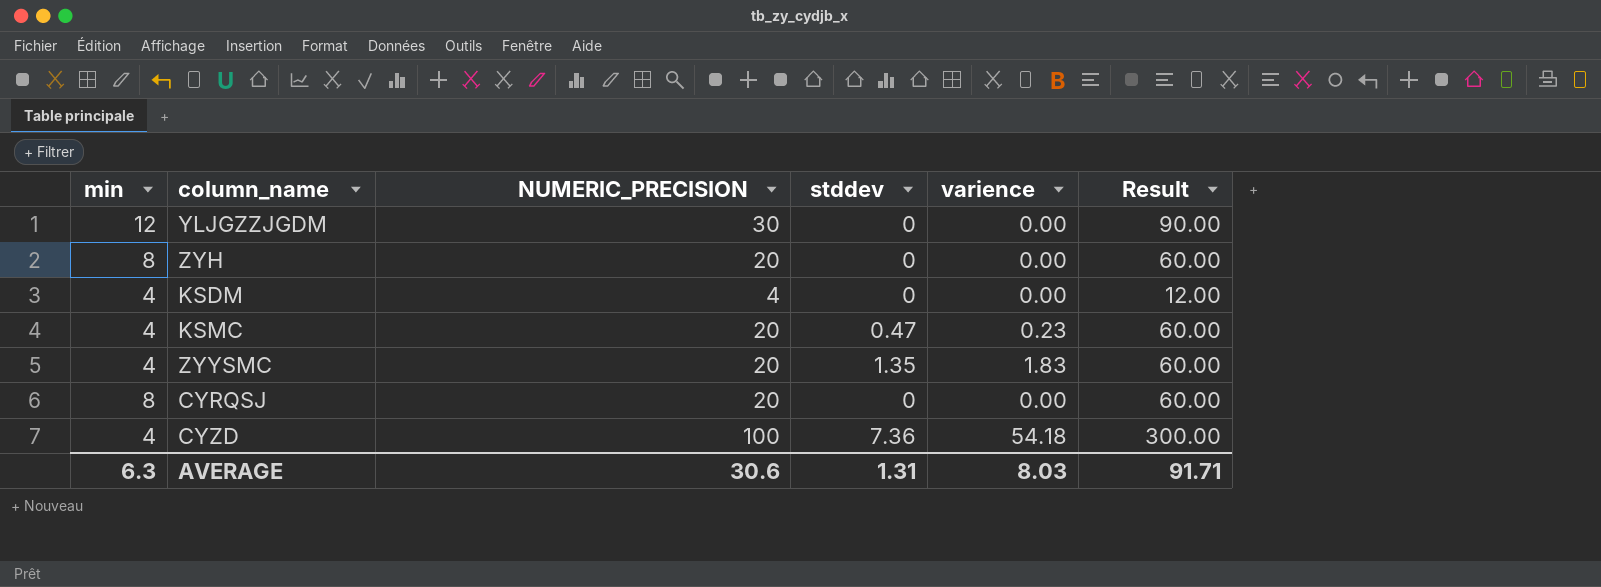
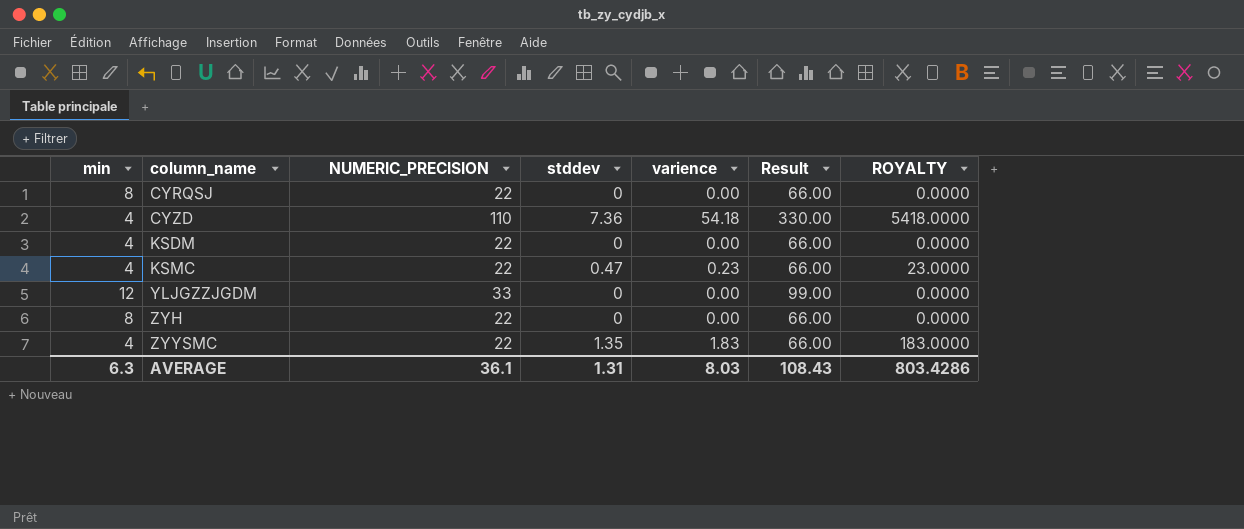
row order: none -> column_name ascending
column ROYALTY | formula: none -> [varience] * 100
CYRQSJ | NUMERIC_PRECISION: 20 -> 22
CYRQSJ | Result: 60.00 -> 66.00
CYZD | NUMERIC_PRECISION: 100 -> 110
CYZD | Result: 300.00 -> 330.00
KSDM | NUMERIC_PRECISION: 4 -> 22
KSDM | Result: 12.00 -> 66.00
KSMC | NUMERIC_PRECISION: 20 -> 22
KSMC | Result: 60.00 -> 66.00
YLJGZZJGDM | NUMERIC_PRECISION: 30 -> 33
YLJGZZJGDM | Result: 90.00 -> 99.00
ZYH | NUMERIC_PRECISION: 20 -> 22
ZYH | Result: 60.00 -> 66.00
ZYYSMC | NUMERIC_PRECISION: 20 -> 22
ZYYSMC | Result: 60.00 -> 66.00
AVERAGE | NUMERIC_PRECISION: 30.6 -> 36.1
AVERAGE | Result: 91.71 -> 108.43

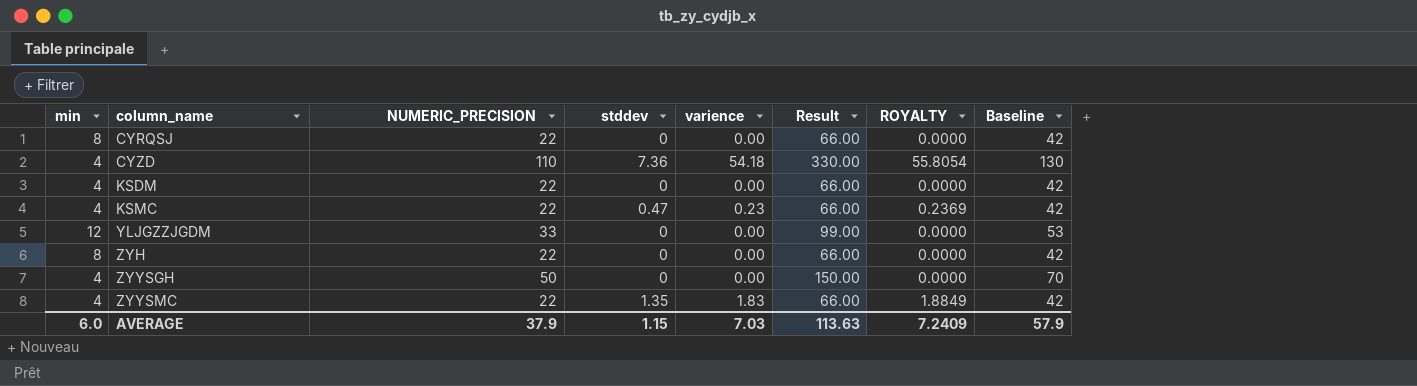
column ROYALTY | formula: [varience] * 100 -> [varience] * 1.03
column Baseline | formula: none -> [NUMERIC_PRECISION] + 20
row ZYYSGH: none -> 4 | 50 | 0 | 0.00 | 150.00 | 0.0000 | 70
AVERAGE | min: 6.3 -> 6.0
AVERAGE | NUMERIC_PRECISION: 36.1 -> 37.9
AVERAGE | stddev: 1.31 -> 1.15
AVERAGE | varience: 8.03 -> 7.03
AVERAGE | Result: 108.43 -> 113.63
AVERAGE | ROYALTY: 803.4286 -> 7.2409

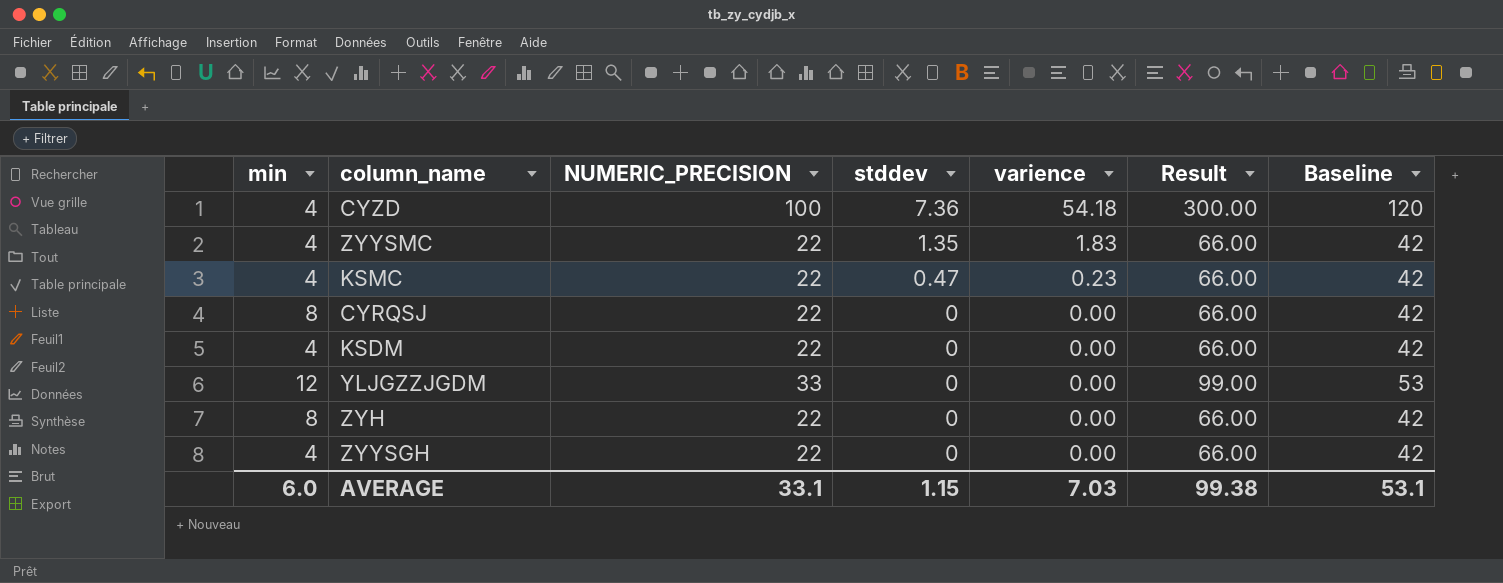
row order: column_name ascending -> stddev descending
column ROYALTY | formula: [varience] * 1.03 -> none
CYZD | NUMERIC_PRECISION: 110 -> 100
CYZD | Result: 330.00 -> 300.00
CYZD | Baseline: 130 -> 120
ZYYSGH | NUMERIC_PRECISION: 50 -> 22
ZYYSGH | Result: 150.00 -> 66.00
ZYYSGH | Baseline: 70 -> 42
AVERAGE | NUMERIC_PRECISION: 37.9 -> 33.1
AVERAGE | Result: 113.63 -> 99.38
AVERAGE | Baseline: 57.9 -> 53.1

